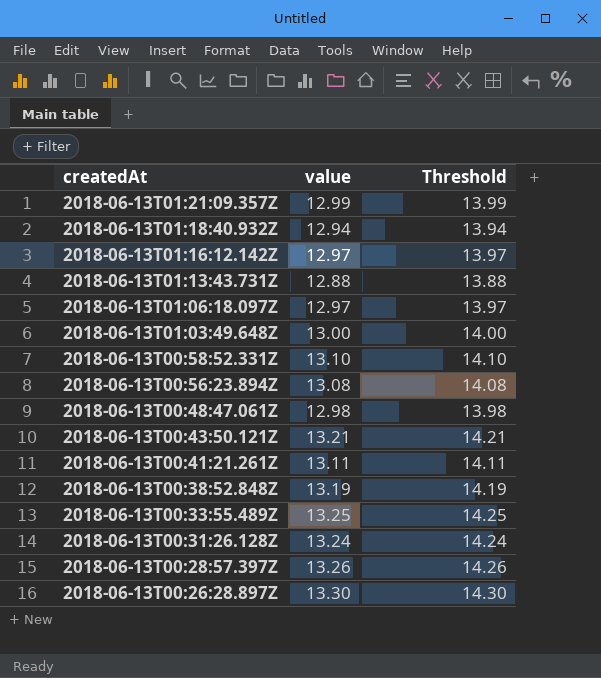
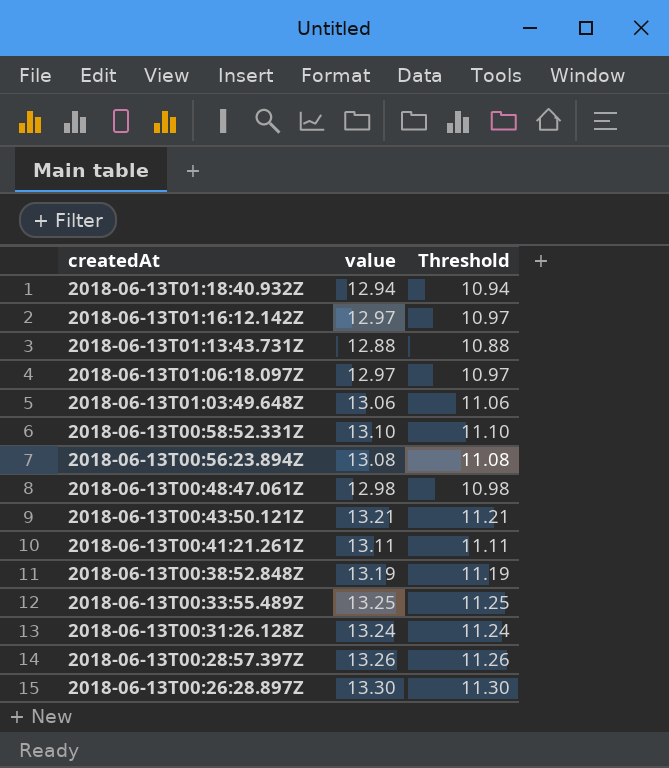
column Threshold | formula: [value] + 1 -> [value] - 2
row 2018-06-13T01:21:09.357Z: 12.99 | 13.99 -> none
2018-06-13T01:03:49.648Z | value: 13.00 -> 13.06

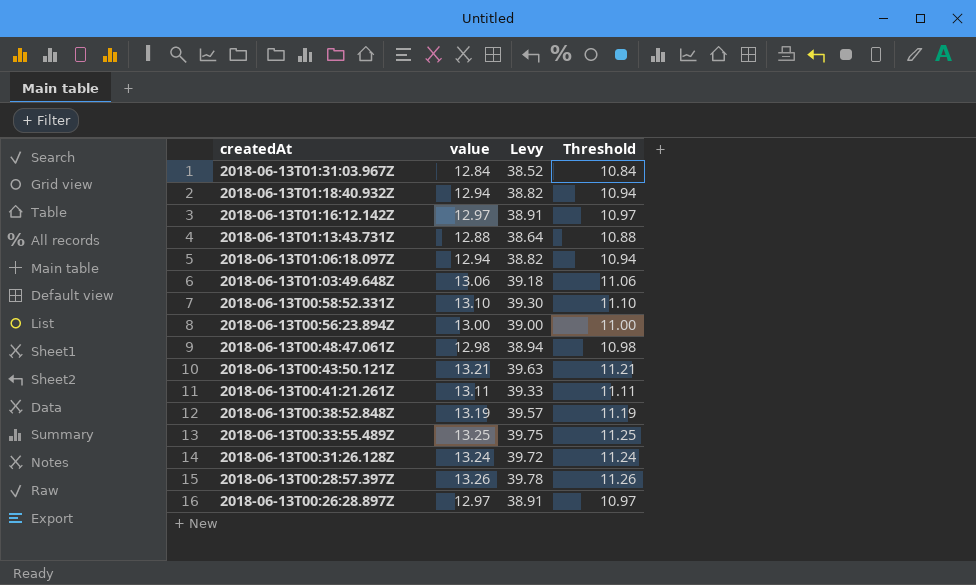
column Levy | formula: none -> [value] * 3
row 2018-06-13T01:31:03.967Z: none -> 12.84 | 38.52 | 10.84
2018-06-13T01:06:18.097Z | value: 12.97 -> 12.94
2018-06-13T01:06:18.097Z | Threshold: 10.97 -> 10.94
2018-06-13T00:56:23.894Z | value: 13.08 -> 13.00
2018-06-13T00:56:23.894Z | Threshold: 11.08 -> 11.00
2018-06-13T00:26:28.897Z | value: 13.30 -> 12.97
2018-06-13T00:26:28.897Z | Threshold: 11.30 -> 10.97

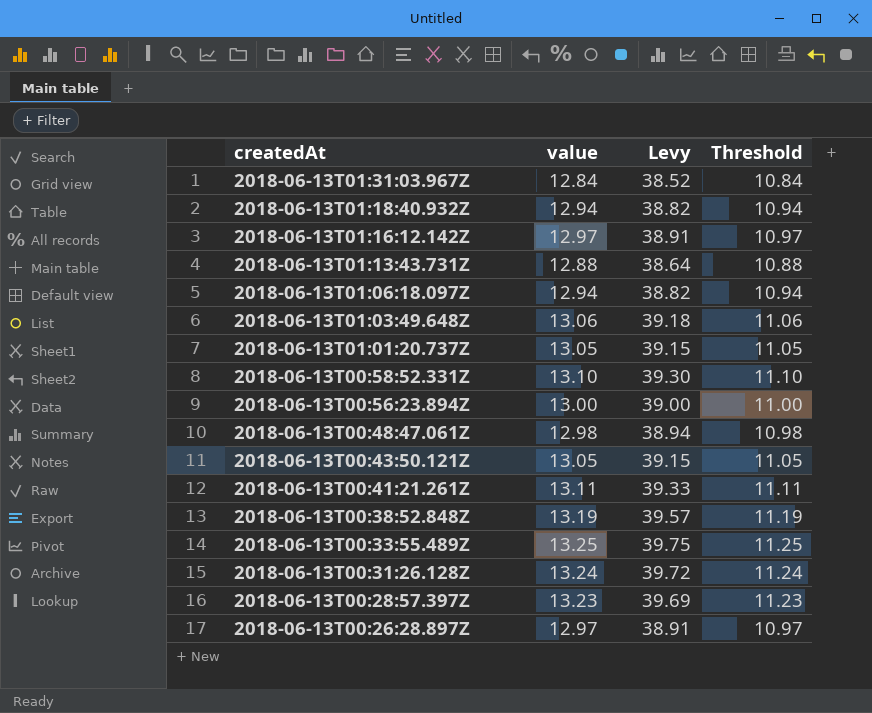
row 2018-06-13T01:01:20.737Z: none -> 13.05 | 39.15 | 11.05
2018-06-13T00:43:50.121Z | value: 13.21 -> 13.05
2018-06-13T00:43:50.121Z | Levy: 39.63 -> 39.15
2018-06-13T00:43:50.121Z | Threshold: 11.21 -> 11.05
2018-06-13T00:28:57.397Z | value: 13.26 -> 13.23
2018-06-13T00:28:57.397Z | Levy: 39.78 -> 39.69
2018-06-13T00:28:57.397Z | Threshold: 11.26 -> 11.23

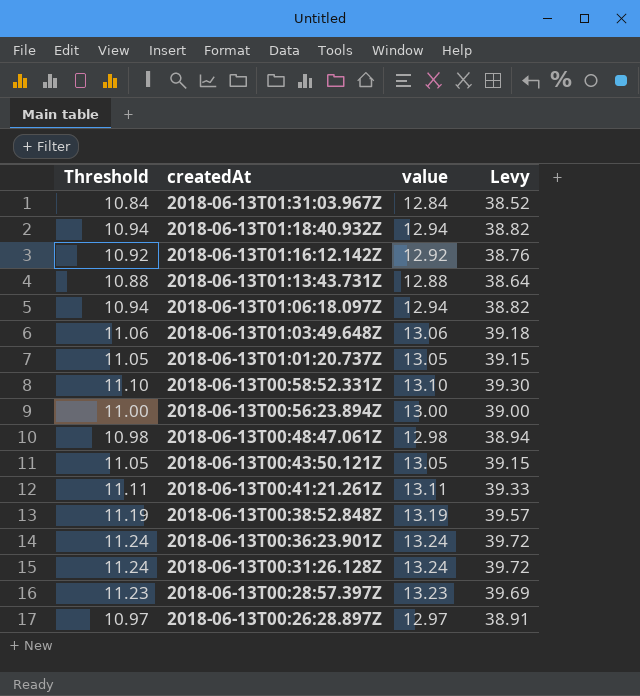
column Threshold | position: 4 -> 1
row 2018-06-13T00:33:55.489Z: 13.25 | 39.75 | 11.25 -> none
2018-06-13T01:16:12.142Z | Threshold: 10.97 -> 10.92
2018-06-13T01:16:12.142Z | value: 12.97 -> 12.92
2018-06-13T01:16:12.142Z | Levy: 38.91 -> 38.76
row 2018-06-13T00:36:23.901Z: none -> 11.24 | 13.24 | 39.72

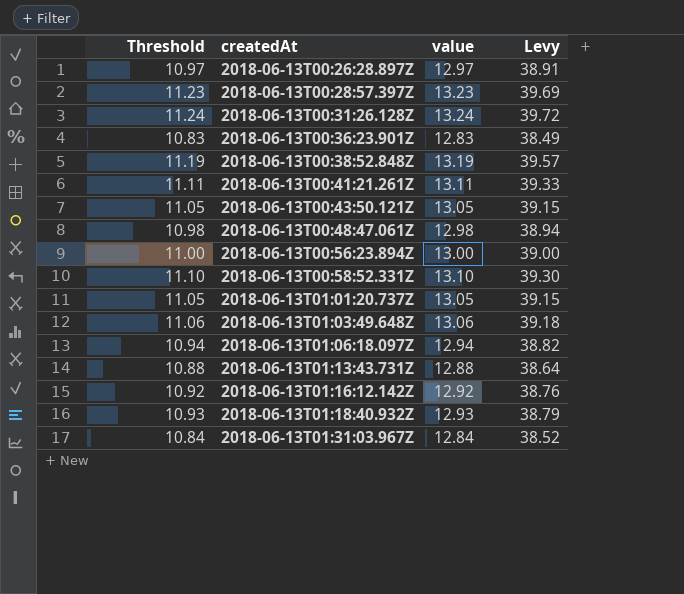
row order: createdAt descending -> createdAt ascending
2018-06-13T00:36:23.901Z | Threshold: 11.24 -> 10.83
2018-06-13T00:36:23.901Z | value: 13.24 -> 12.83
2018-06-13T00:36:23.901Z | Levy: 39.72 -> 38.49
2018-06-13T01:18:40.932Z | Threshold: 10.94 -> 10.93
2018-06-13T01:18:40.932Z | value: 12.94 -> 12.93
2018-06-13T01:18:40.932Z | Levy: 38.82 -> 38.79

